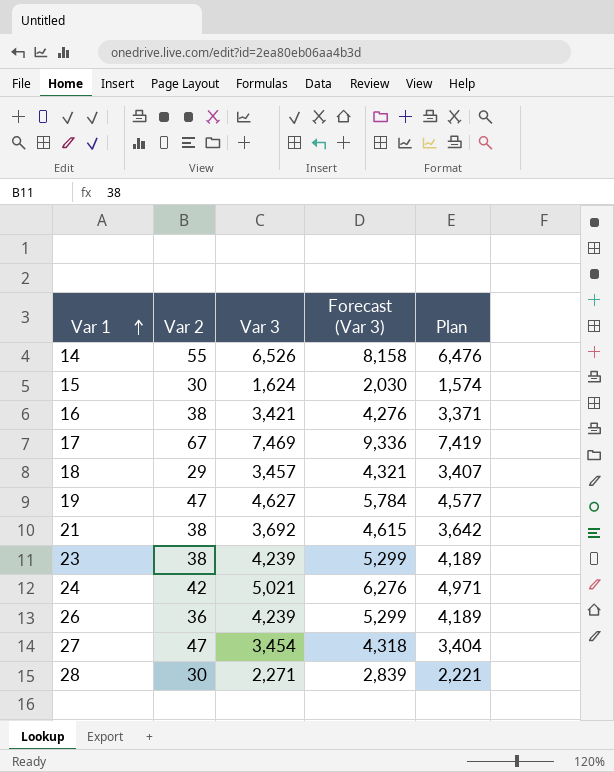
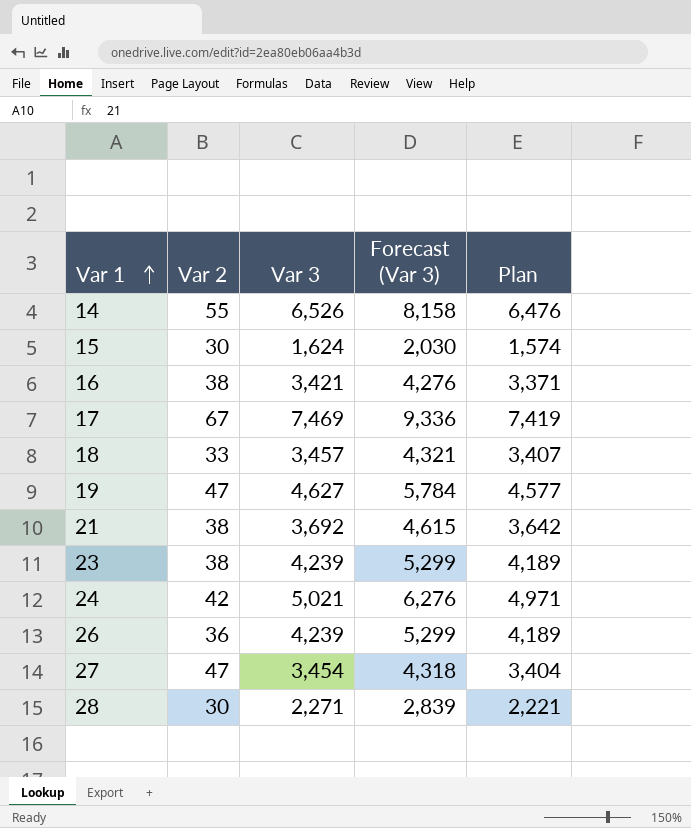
18 | Var 2: 29 -> 33

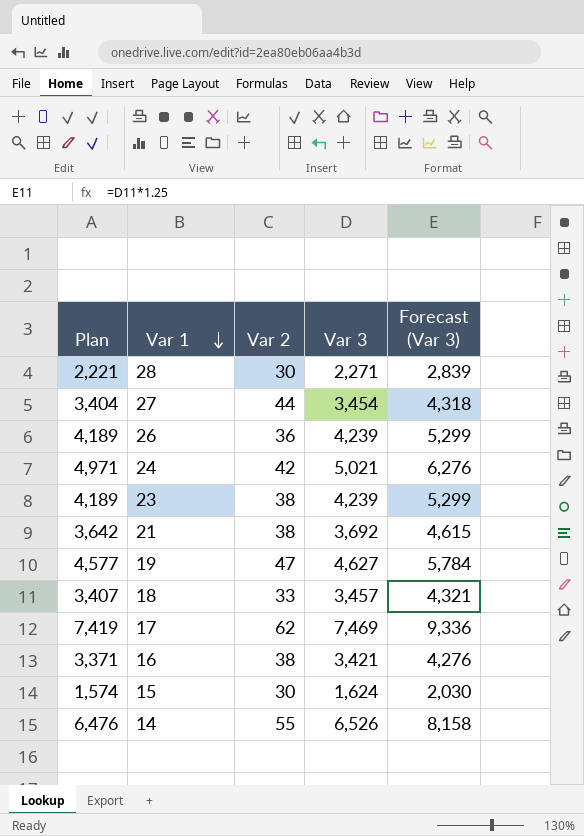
row order: Var 1 ascending -> Var 1 descending
column Plan | position: 5 -> 1
27 | Var 2: 47 -> 44
17 | Var 2: 67 -> 62

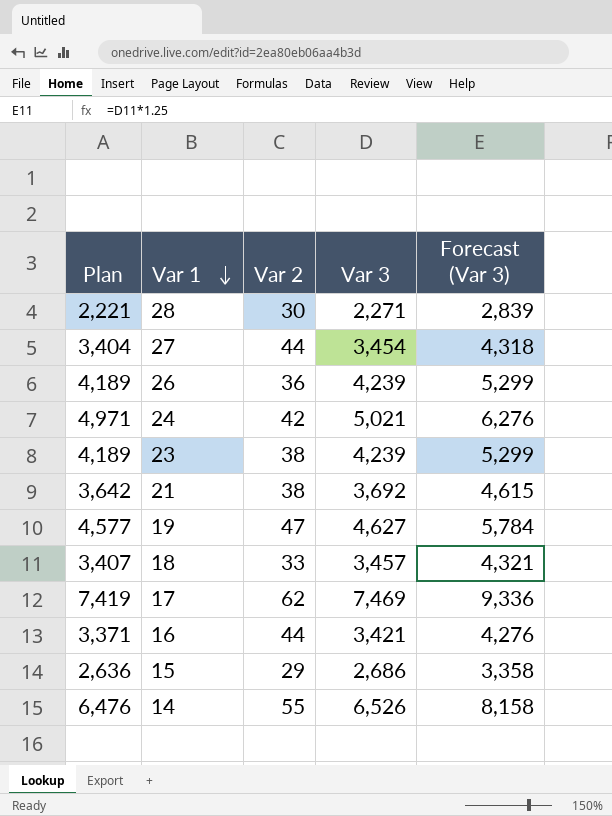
16 | Var 2: 38 -> 44
15 | Plan: 1,574 -> 2,636
15 | Var 2: 30 -> 29
15 | Var 3: 1,624 -> 2,686
15 | Forecast (Var 3): 2,030 -> 3,358

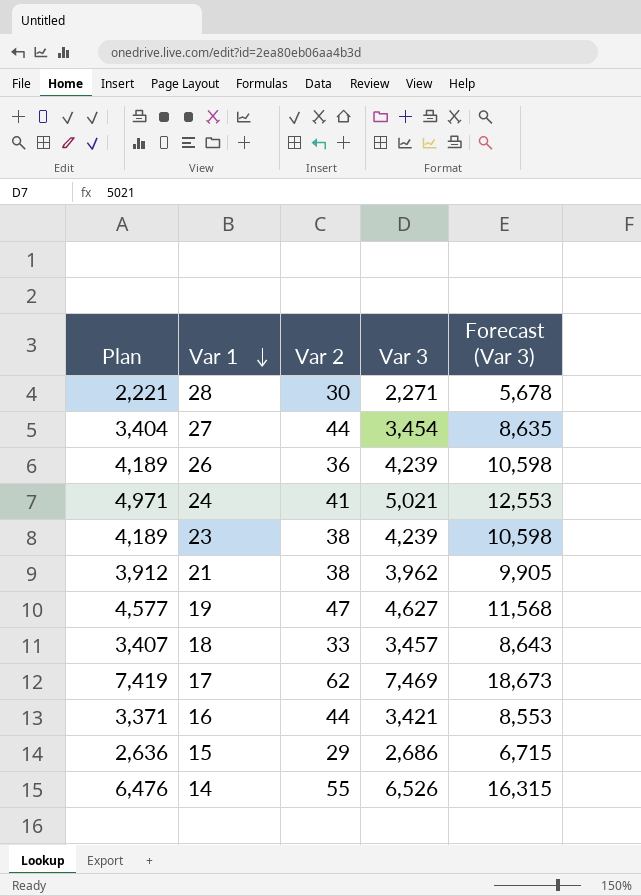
column Forecast (Var 3) | formula: [Var 3] * 1.25 -> [Var 3] * 2.5
24 | Var 2: 42 -> 41
21 | Plan: 3,642 -> 3,912
21 | Var 3: 3,692 -> 3,962

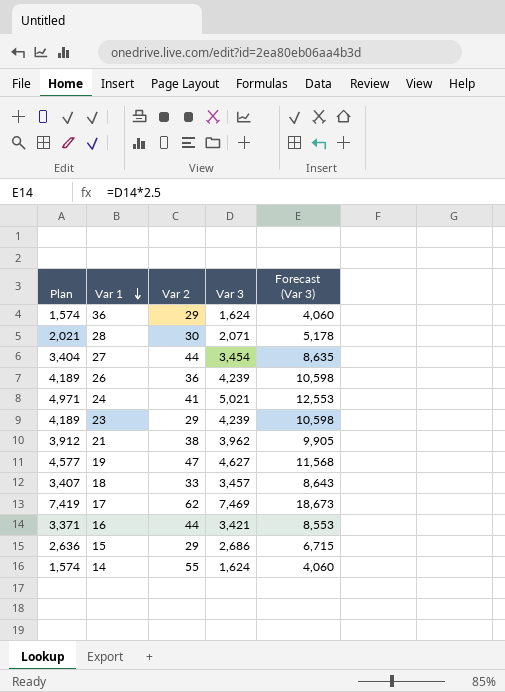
row 36: none -> 1,574 | 29 | 1,624 | 4,060
28 | Plan: 2,221 -> 2,021
28 | Var 3: 2,271 -> 2,071
28 | Forecast (Var 3): 5,678 -> 5,178
23 | Var 2: 38 -> 29
14 | Plan: 6,476 -> 1,574
14 | Var 3: 6,526 -> 1,624
14 | Forecast (Var 3): 16,315 -> 4,060

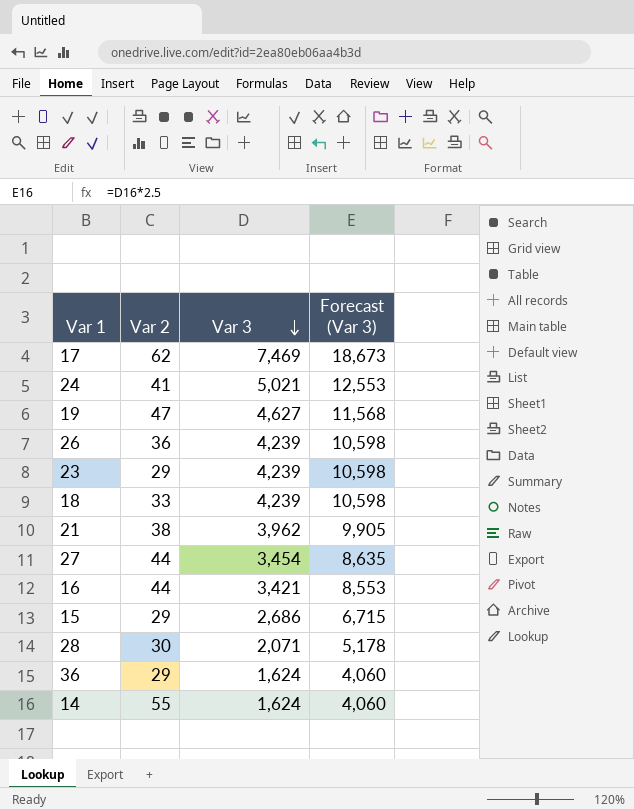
row order: Var 1 descending -> Var 3 descending
column Plan | formula: [Var 3] - 50 -> none
18 | Var 3: 3,457 -> 4,239
18 | Forecast (Var 3): 8,643 -> 10,598

